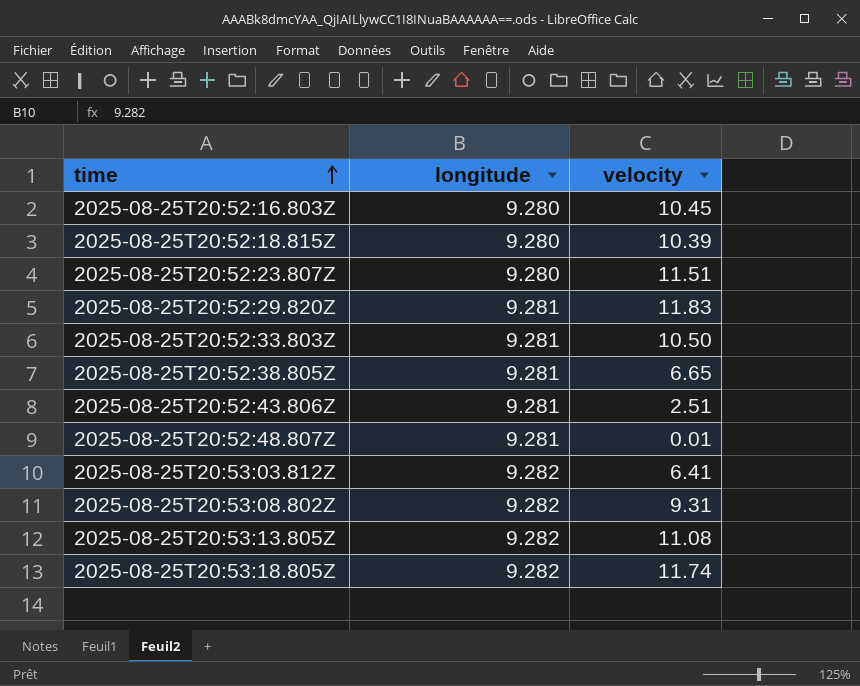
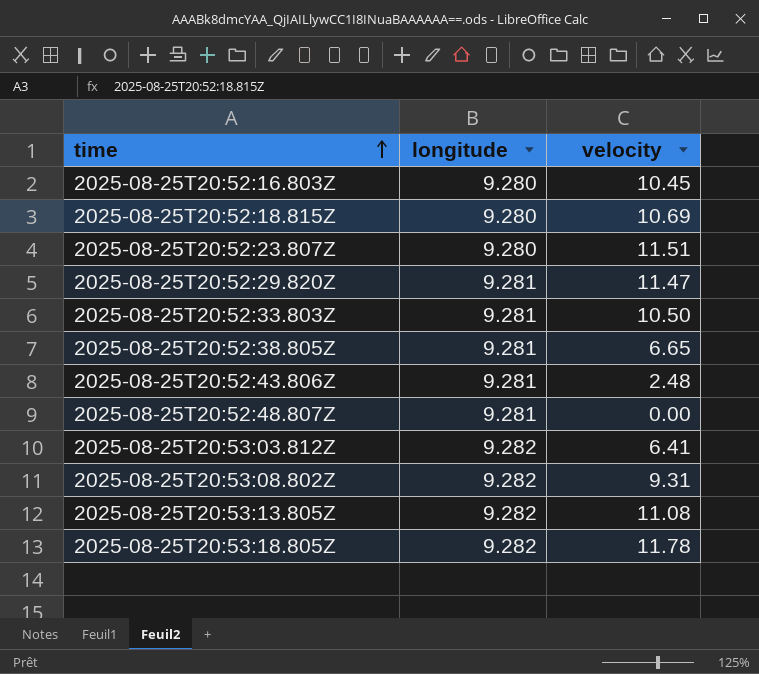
2025-08-25T20:52:18.815Z | velocity: 10.39 -> 10.69
2025-08-25T20:52:29.820Z | velocity: 11.83 -> 11.47
2025-08-25T20:52:43.806Z | velocity: 2.51 -> 2.48
2025-08-25T20:52:48.807Z | velocity: 0.01 -> 0.00
2025-08-25T20:53:18.805Z | velocity: 11.74 -> 11.78

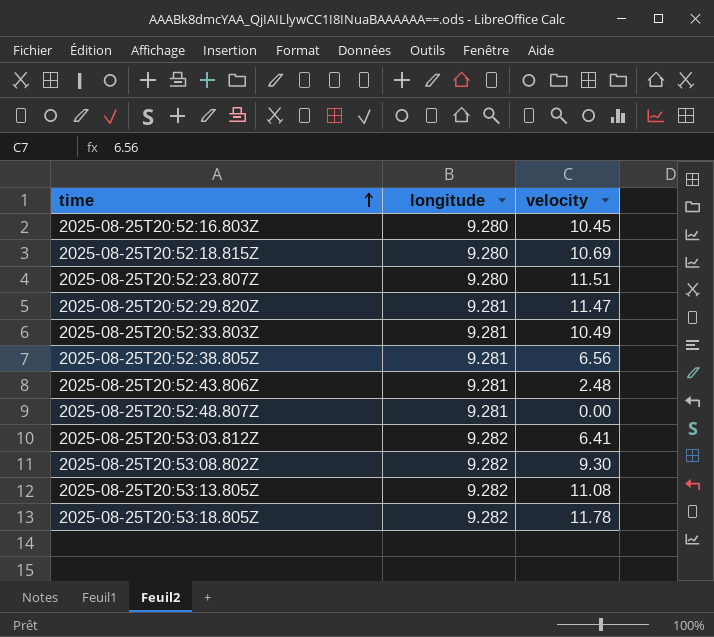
2025-08-25T20:52:33.803Z | velocity: 10.50 -> 10.49
2025-08-25T20:52:38.805Z | velocity: 6.65 -> 6.56
2025-08-25T20:53:08.802Z | velocity: 9.31 -> 9.30

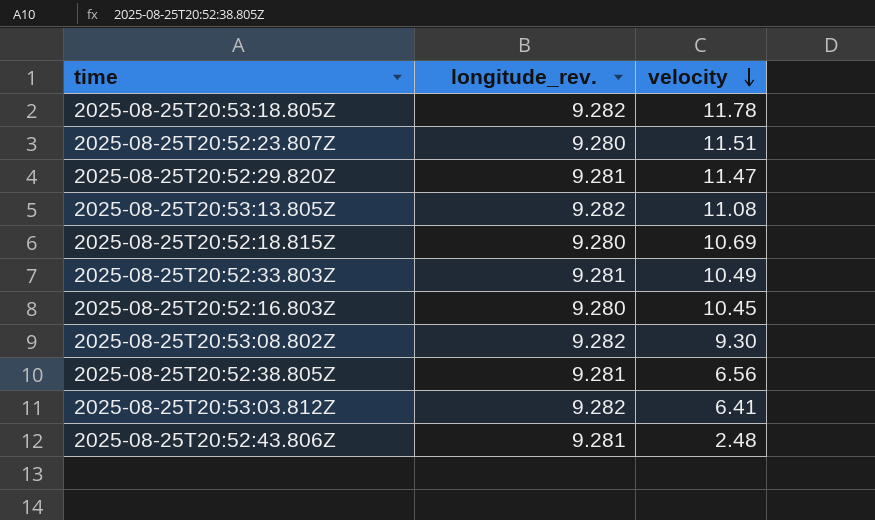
row order: time ascending -> velocity descending
column name: longitude -> longitude_rev.
row 2025-08-25T20:52:48.807Z: 9.281 | 0.00 -> none

